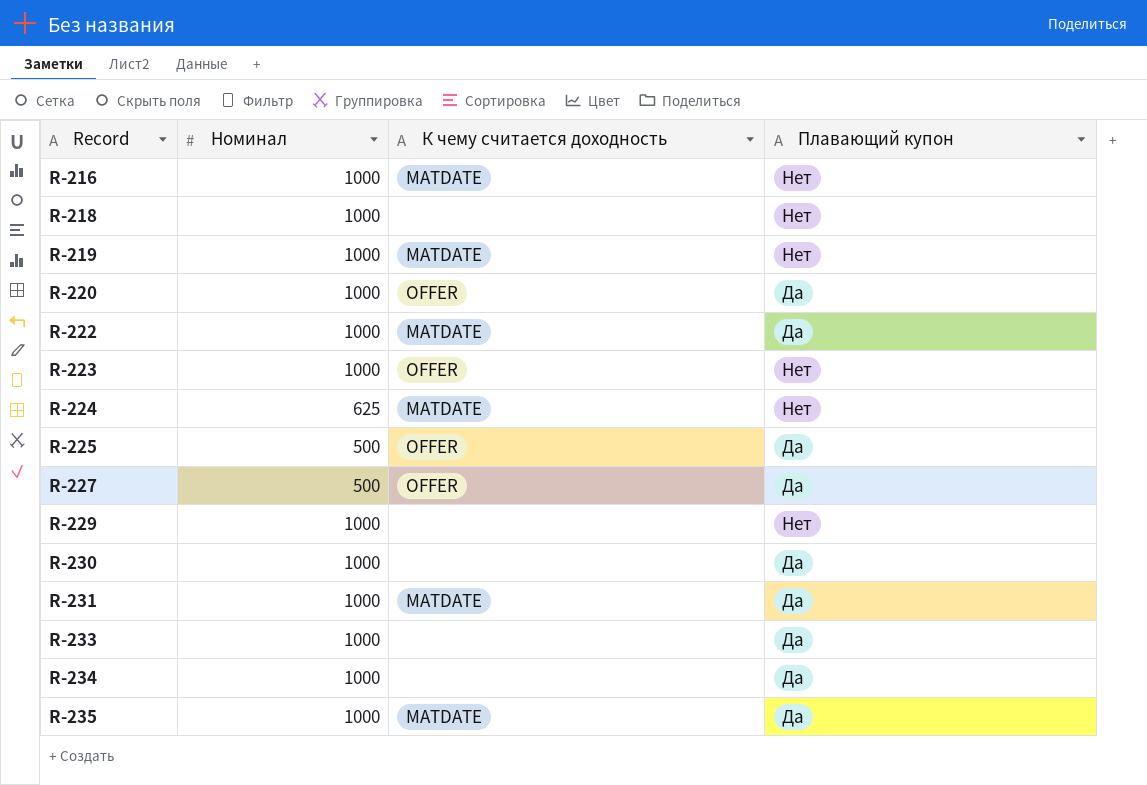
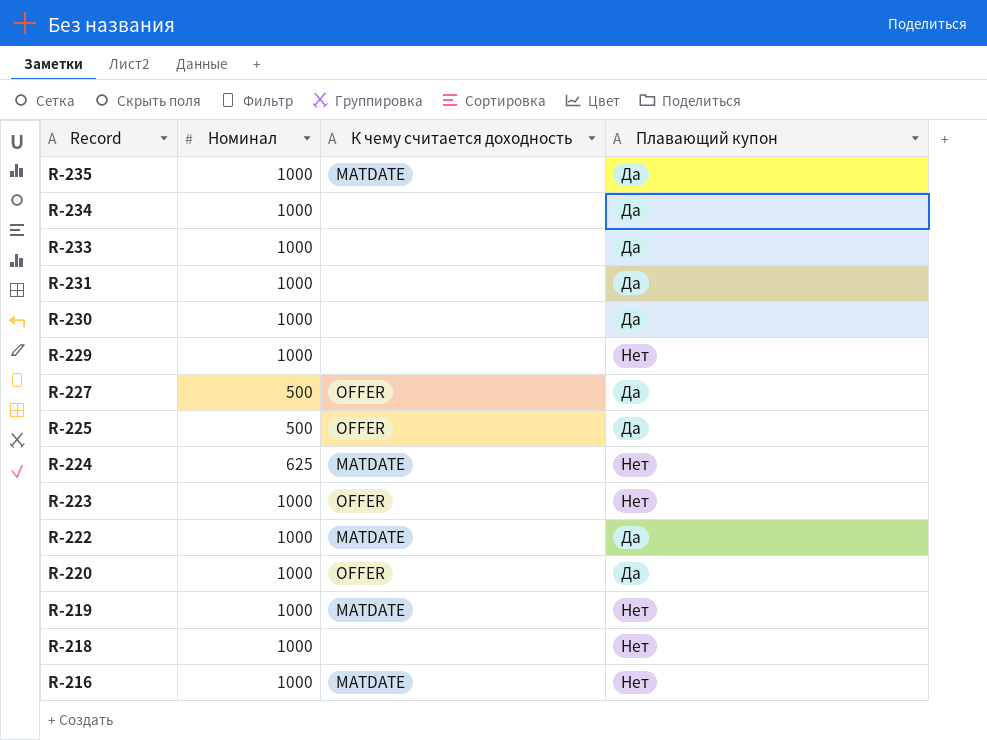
row order: Record ascending -> Record descending
R-231 | К чему считается доходность: MATDATE -> none

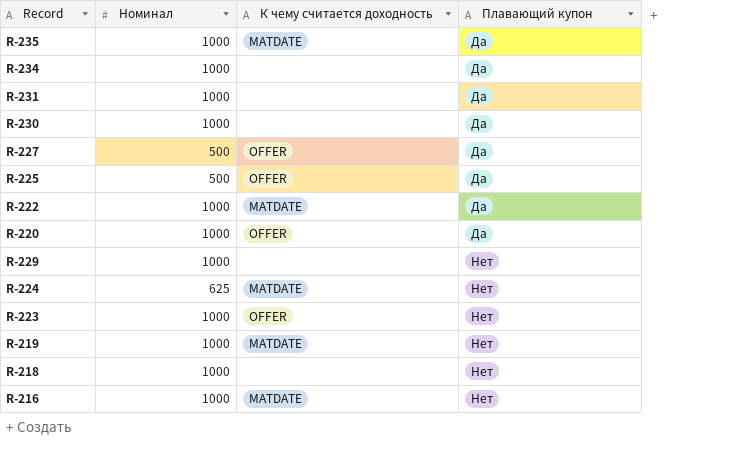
row order: Record descending -> Плавающий купон ascending
row R-233: 1000 | none | Да -> none

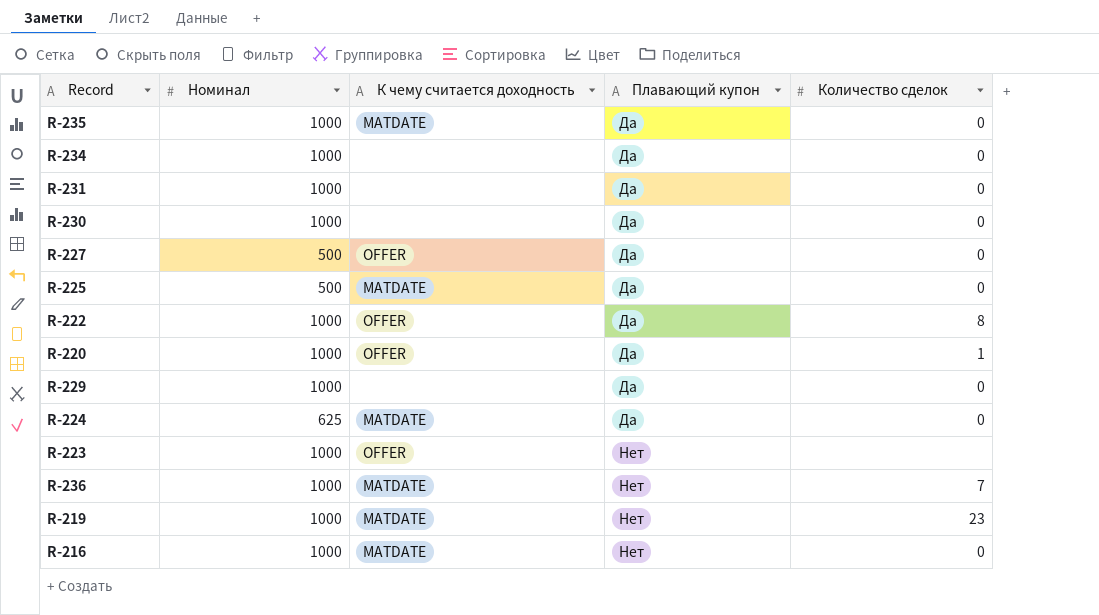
column Количество сделок | position: none -> 5
row R-218: 1000 | none | Нет -> none
R-225 | К чему считается доходность: OFFER -> MATDATE
R-222 | К чему считается доходность: MATDATE -> OFFER
R-229 | Плавающий купон: Нет -> Да
R-224 | Плавающий купон: Нет -> Да
row R-236: none -> 1000 | MATDATE | Нет | 7

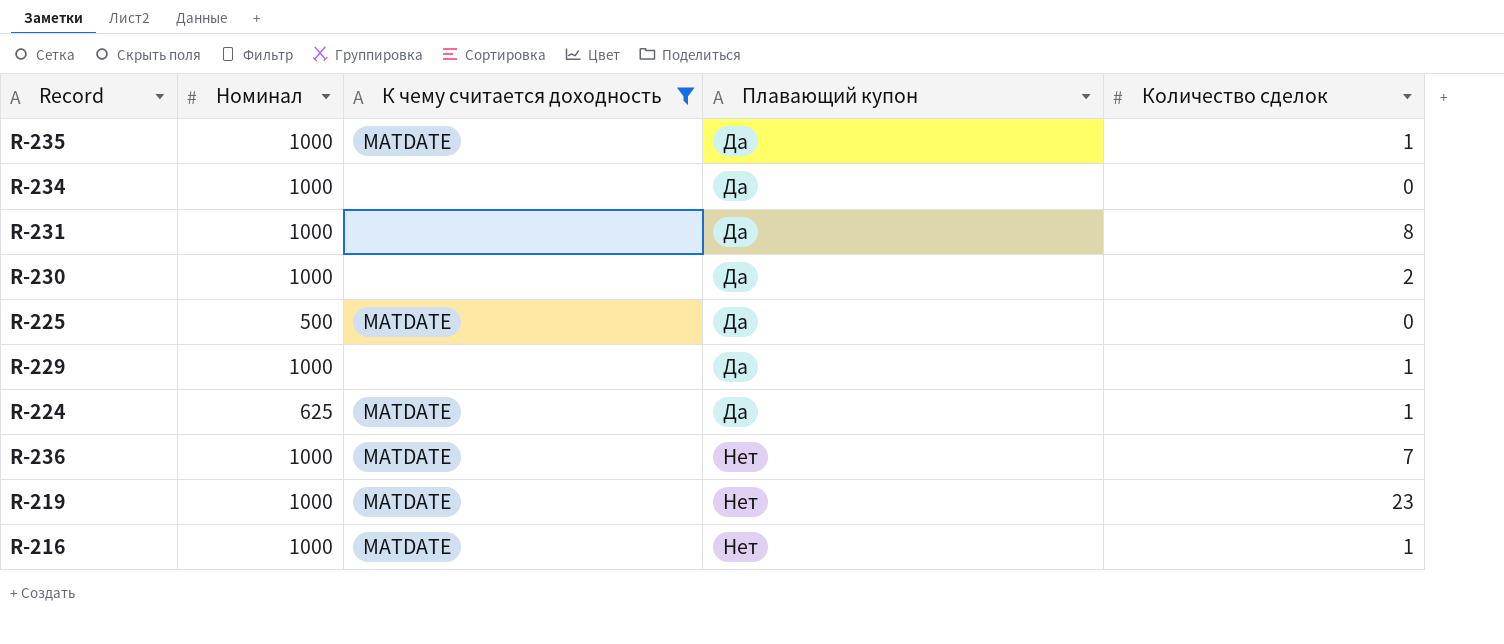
filter: none -> К чему считается доходность != OFFER
R-235 | Количество сделок: 0 -> 1
R-231 | Количество сделок: 0 -> 8
R-230 | Количество сделок: 0 -> 2
R-229 | Количество сделок: 0 -> 1
R-224 | Количество сделок: 0 -> 1
R-216 | Количество сделок: 0 -> 1

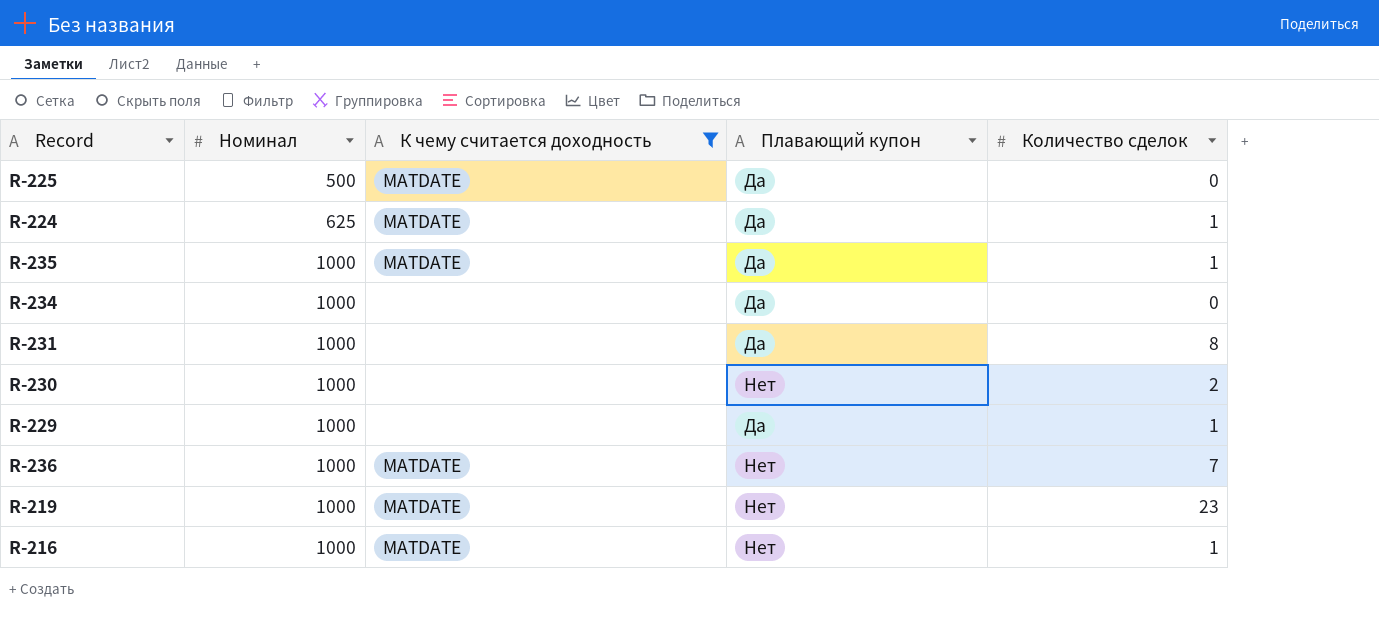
row order: Плавающий купон ascending -> Номинал ascending
R-230 | Плавающий купон: Да -> Нет

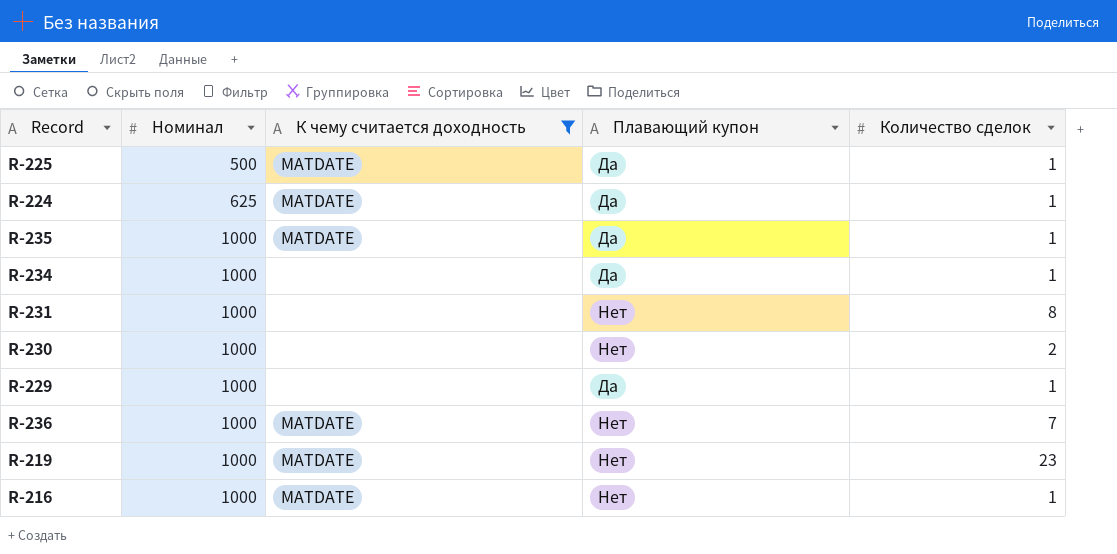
R-225 | Количество сделок: 0 -> 1
R-234 | Количество сделок: 0 -> 1
R-231 | Плавающий купон: Да -> Нет

